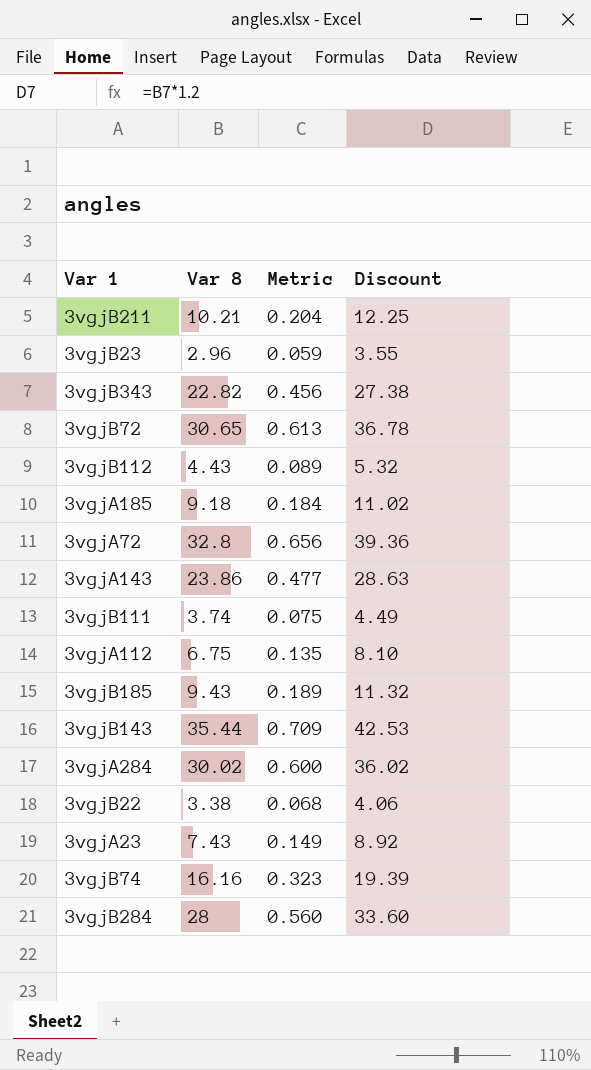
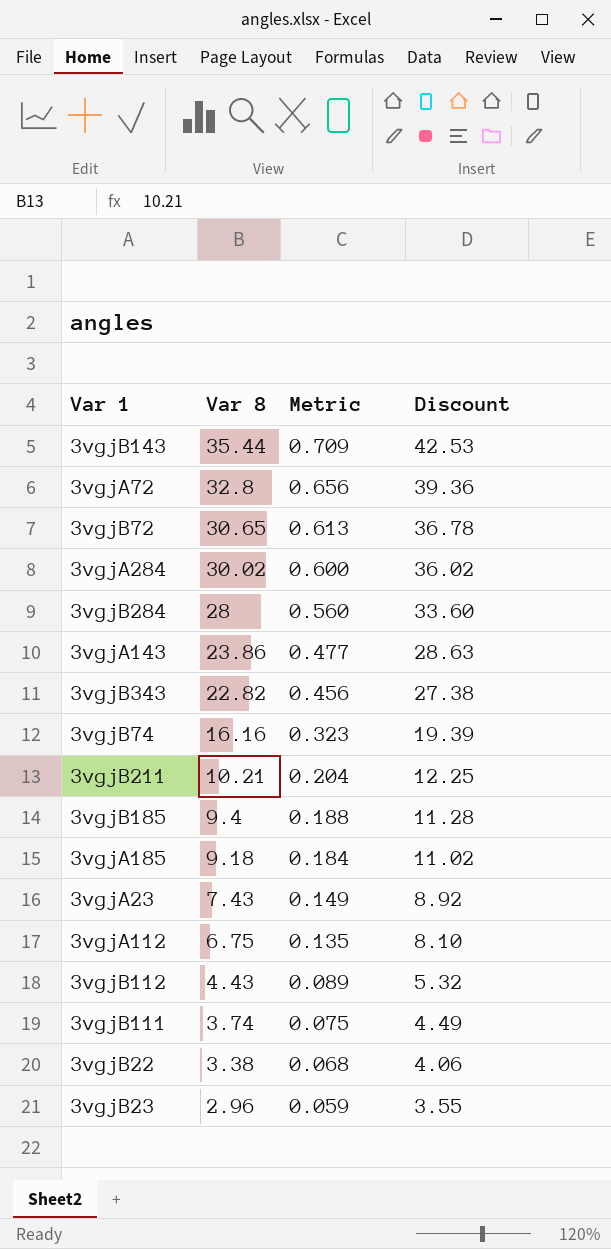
row order: none -> Var 8 descending
3vgjB185 | Var 8: 9.43 -> 9.4
3vgjB185 | Metric: 0.189 -> 0.188
3vgjB185 | Discount: 11.32 -> 11.28

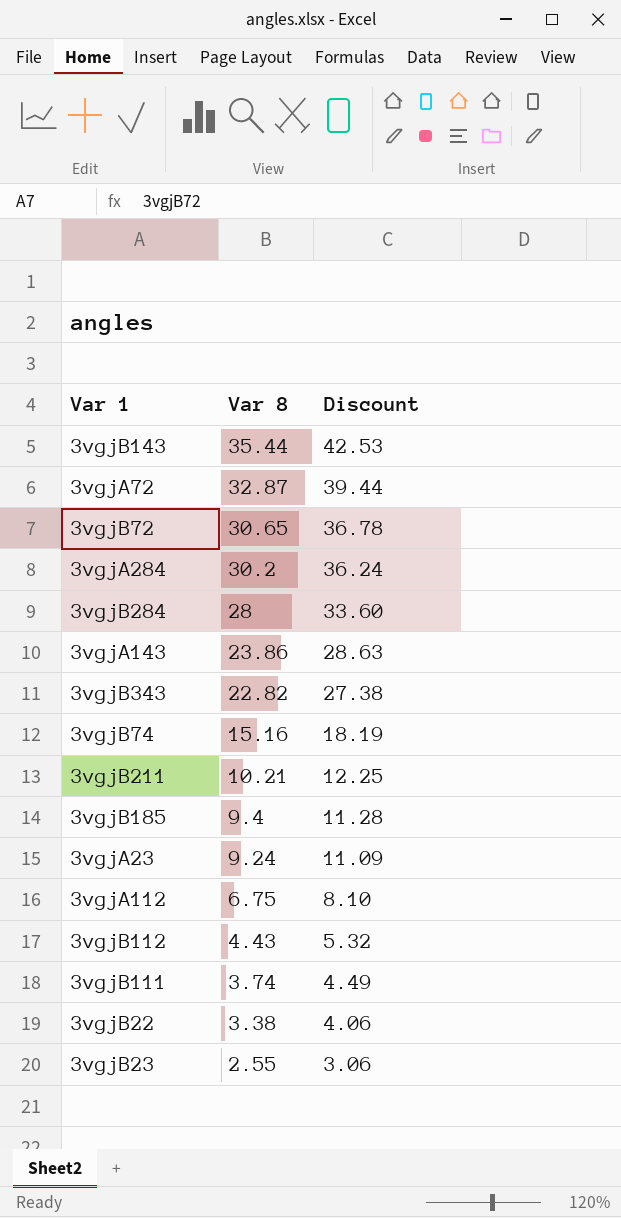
column Metric | formula: [Var 8] * 0.02 -> none
row 3vgjA185: 9.18 | 0.184 | 11.02 -> none
3vgjA72 | Var 8: 32.8 -> 32.87
3vgjA72 | Discount: 39.36 -> 39.44
3vgjA284 | Var 8: 30.02 -> 30.2
3vgjA284 | Discount: 36.02 -> 36.24
3vgjB74 | Var 8: 16.16 -> 15.16
3vgjB74 | Discount: 19.39 -> 18.19
3vgjA23 | Var 8: 7.43 -> 9.24
3vgjA23 | Discount: 8.92 -> 11.09
3vgjB23 | Var 8: 2.96 -> 2.55
3vgjB23 | Discount: 3.55 -> 3.06

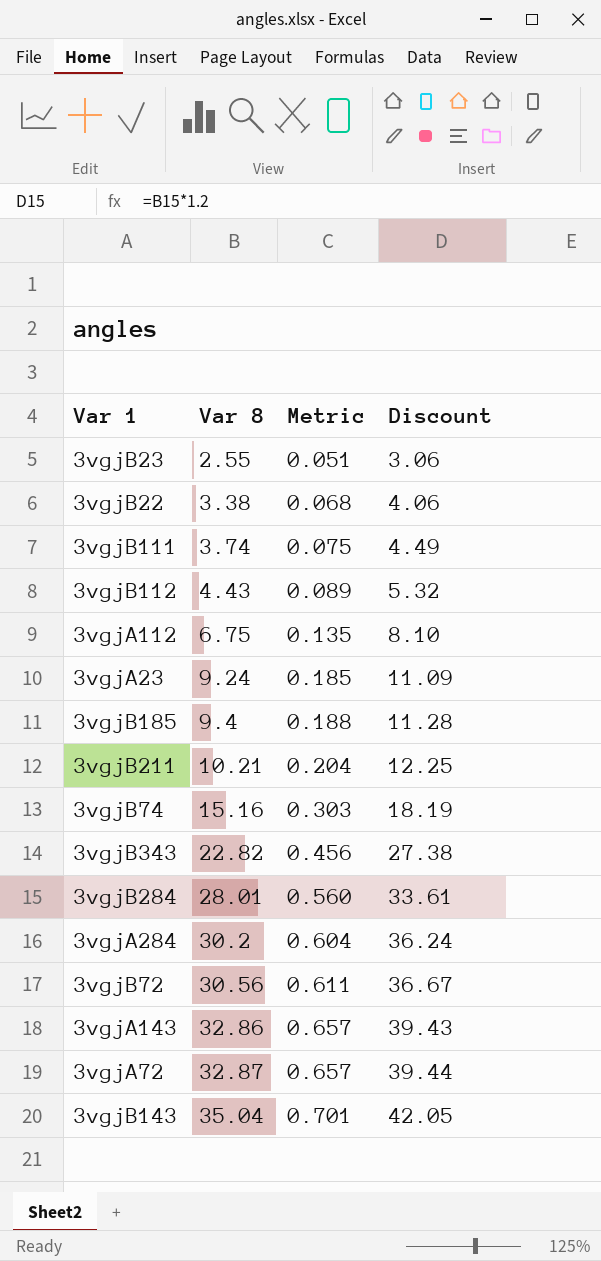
row order: Var 8 descending -> Var 8 ascending
column Metric | formula: none -> [Var 8] * 0.02
3vgjB284 | Var 8: 28 -> 28.01
3vgjB284 | Discount: 33.60 -> 33.61
3vgjB72 | Var 8: 30.65 -> 30.56
3vgjB72 | Discount: 36.78 -> 36.67
3vgjA143 | Var 8: 23.86 -> 32.86
3vgjA143 | Discount: 28.63 -> 39.43
3vgjB143 | Var 8: 35.44 -> 35.04
3vgjB143 | Discount: 42.53 -> 42.05

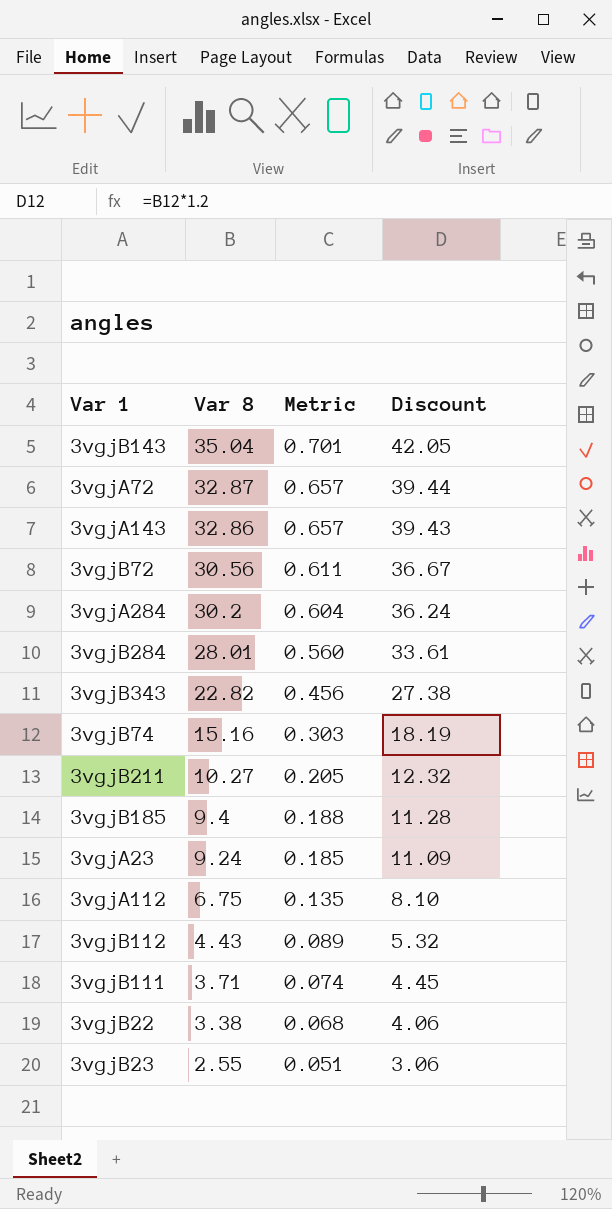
row order: Var 8 ascending -> Var 8 descending
3vgjB211 | Var 8: 10.21 -> 10.27
3vgjB211 | Metric: 0.204 -> 0.205
3vgjB211 | Discount: 12.25 -> 12.32
3vgjB111 | Var 8: 3.74 -> 3.71
3vgjB111 | Metric: 0.075 -> 0.074
3vgjB111 | Discount: 4.49 -> 4.45

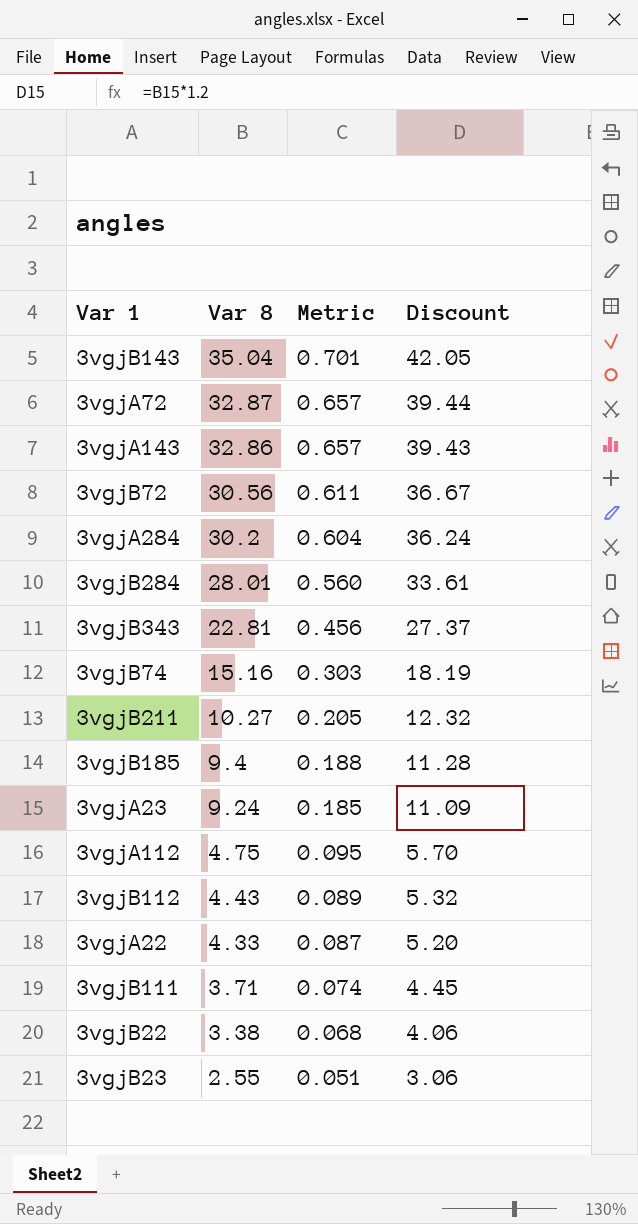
3vgjB343 | Var 8: 22.82 -> 22.81
3vgjB343 | Discount: 27.38 -> 27.37
3vgjA112 | Var 8: 6.75 -> 4.75
3vgjA112 | Metric: 0.135 -> 0.095
3vgjA112 | Discount: 8.10 -> 5.70
row 3vgjA22: none -> 4.33 | 0.087 | 5.20

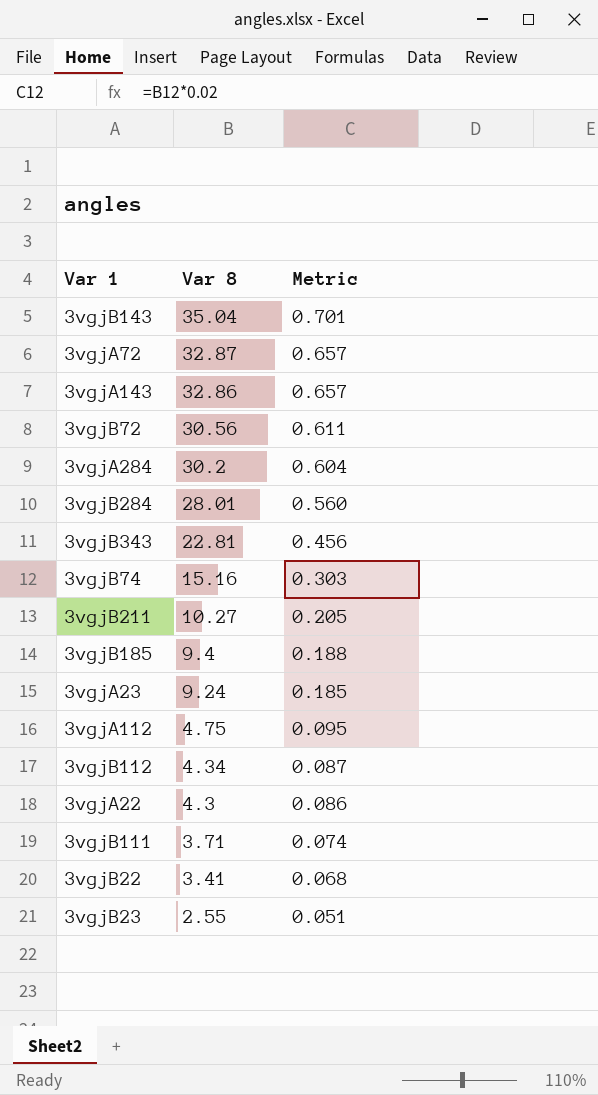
column Discount | formula: [Var 8] * 1.2 -> none
3vgjB112 | Var 8: 4.43 -> 4.34
3vgjB112 | Metric: 0.089 -> 0.087
3vgjA22 | Var 8: 4.33 -> 4.3
3vgjA22 | Metric: 0.087 -> 0.086
3vgjB22 | Var 8: 3.38 -> 3.41

